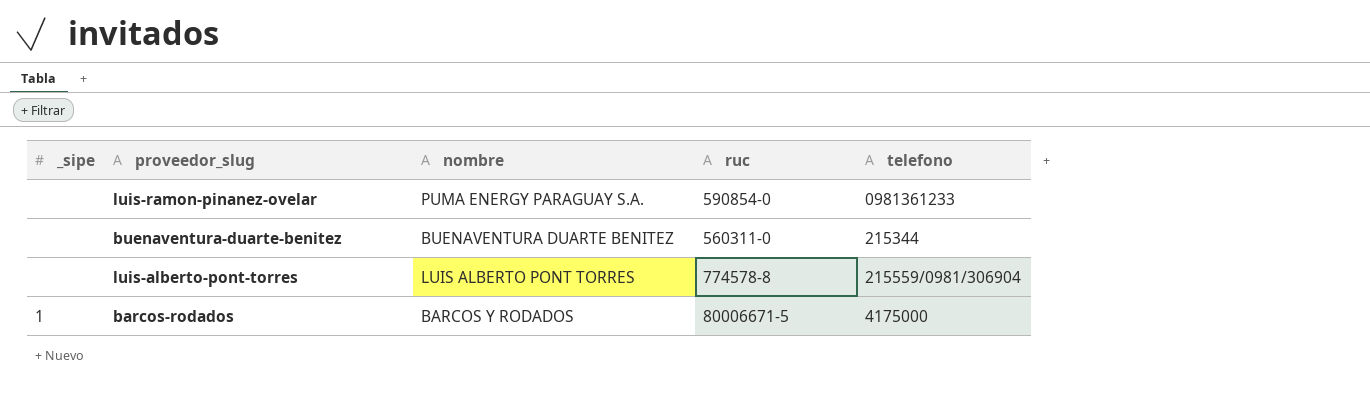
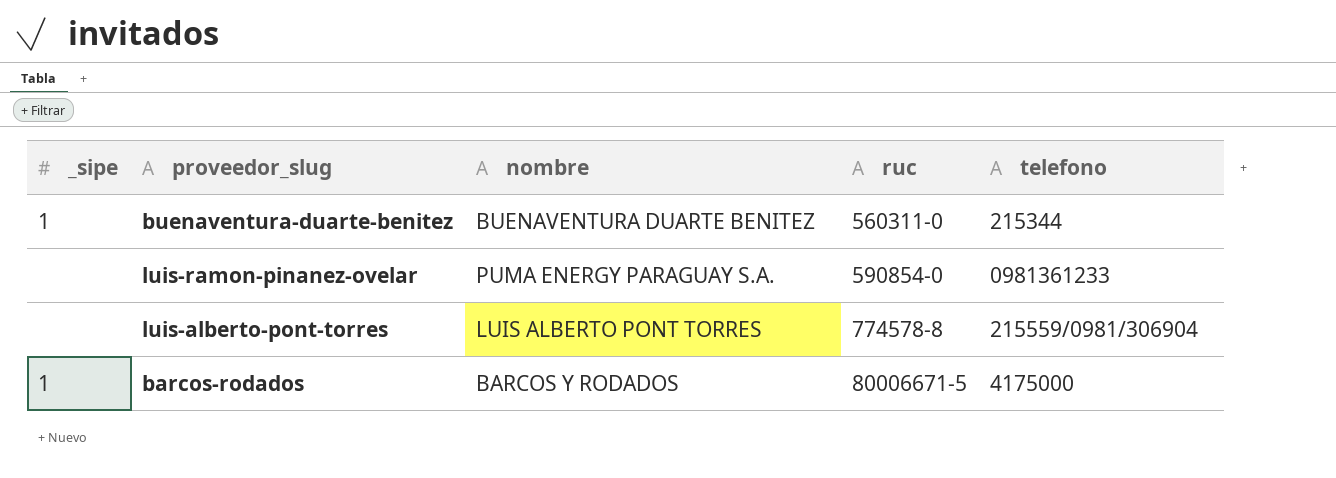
row order: none -> ruc ascending
buenaventura-duarte-benitez | _sipe: none -> 1

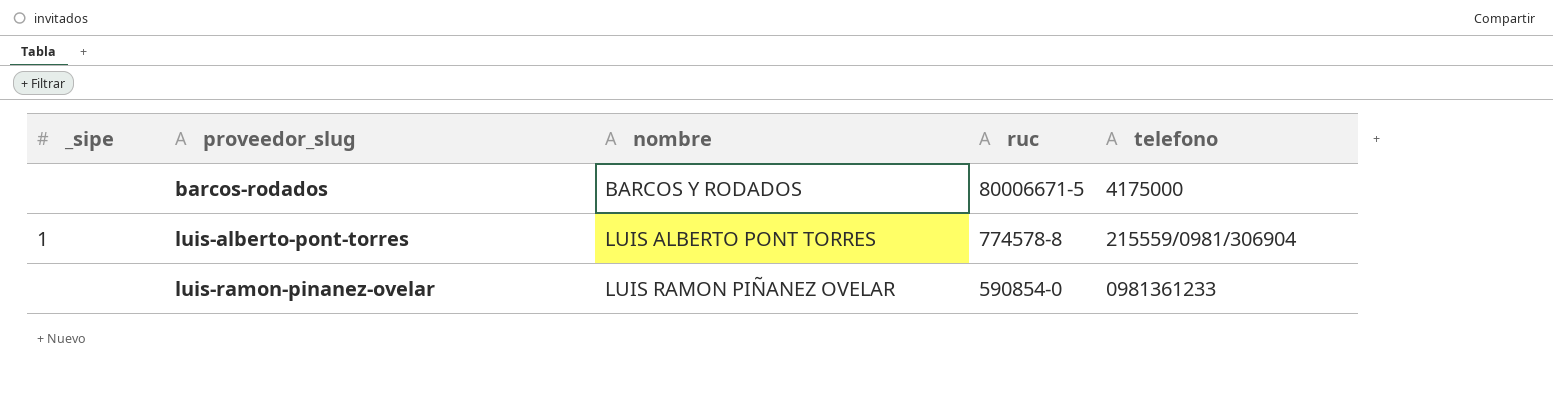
row order: ruc ascending -> proveedor_slug ascending
row buenaventura-duarte-benitez: 1 | BUENAVENTURA DUARTE BENITEZ | 560311-0 | 215344 -> none
barcos-rodados | _sipe: 1 -> none
luis-alberto-pont-torres | _sipe: none -> 1
luis-ramon-pinanez-ovelar | nombre: PUMA ENERGY PARAGUAY S.A. -> LUIS RAMON PIÑANEZ OVELAR

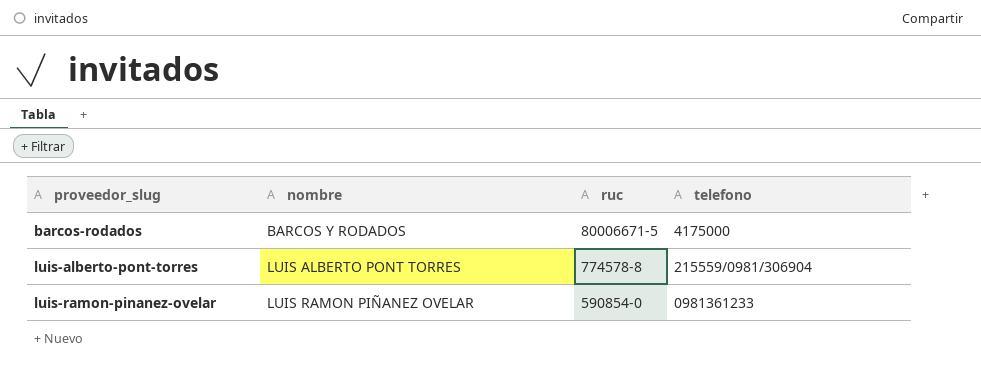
column _sipe | position: 1 -> none

